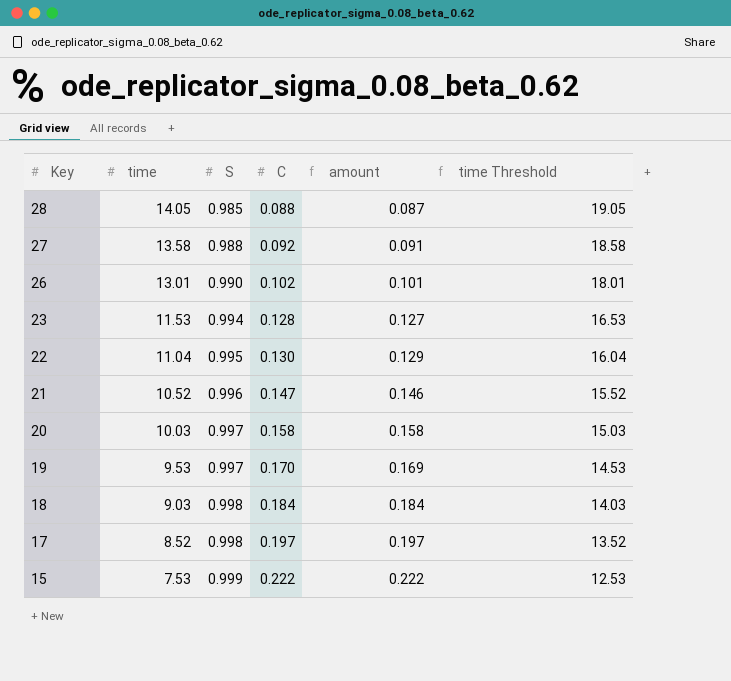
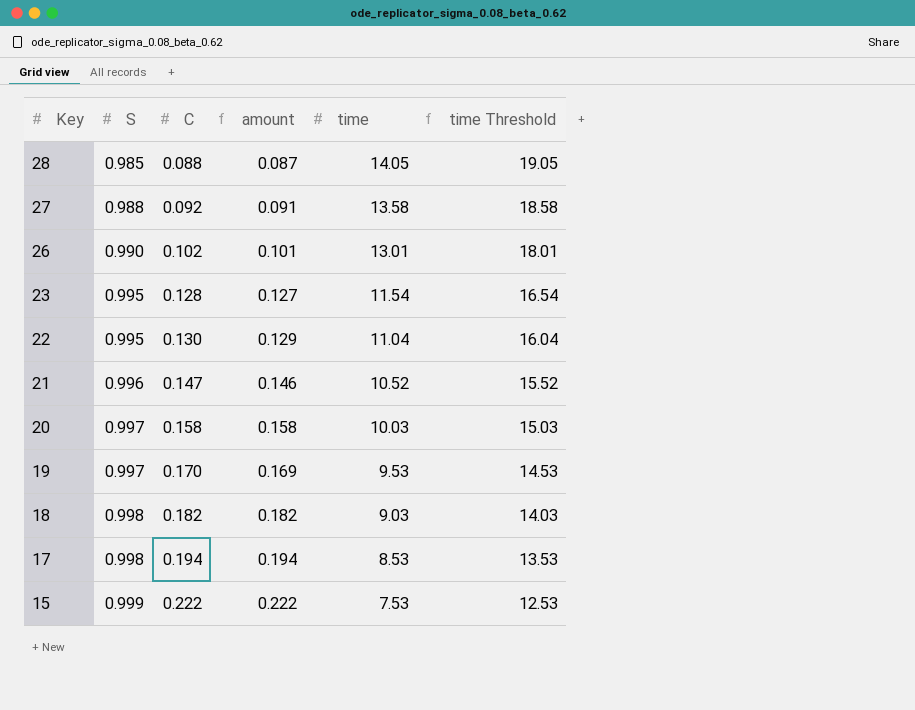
column time | position: 2 -> 5
23 | S: 0.994 -> 0.995
23 | time: 11.53 -> 11.54
23 | time Threshold: 16.53 -> 16.54
18 | C: 0.184 -> 0.182
18 | amount: 0.184 -> 0.182
17 | C: 0.197 -> 0.194
17 | amount: 0.197 -> 0.194
17 | time: 8.52 -> 8.53
17 | time Threshold: 13.52 -> 13.53

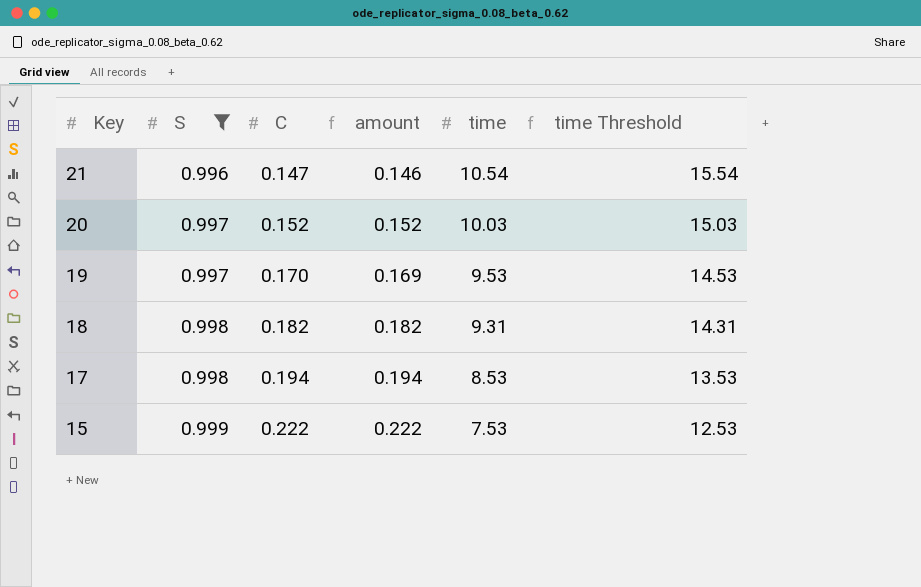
filter: none -> S >= 0.996
21 | time: 10.52 -> 10.54
21 | time Threshold: 15.52 -> 15.54
20 | C: 0.158 -> 0.152
20 | amount: 0.158 -> 0.152
18 | time: 9.03 -> 9.31
18 | time Threshold: 14.03 -> 14.31

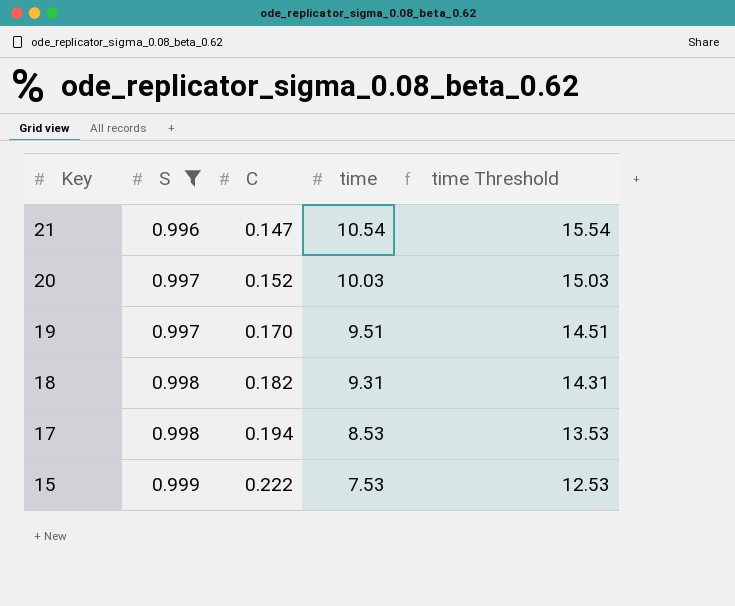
column amount | formula: [S] * [C] -> none
19 | time: 9.53 -> 9.51
19 | time Threshold: 14.53 -> 14.51

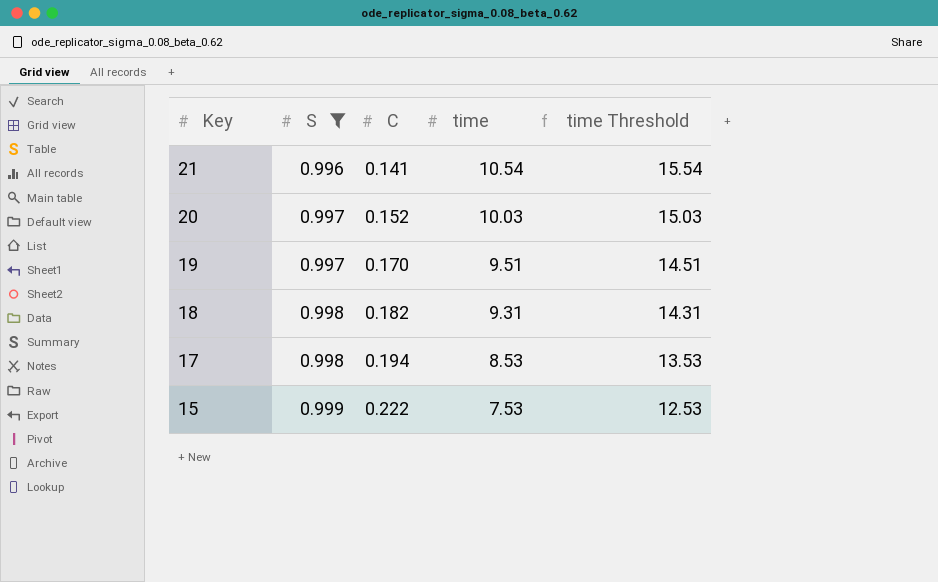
21 | C: 0.147 -> 0.141

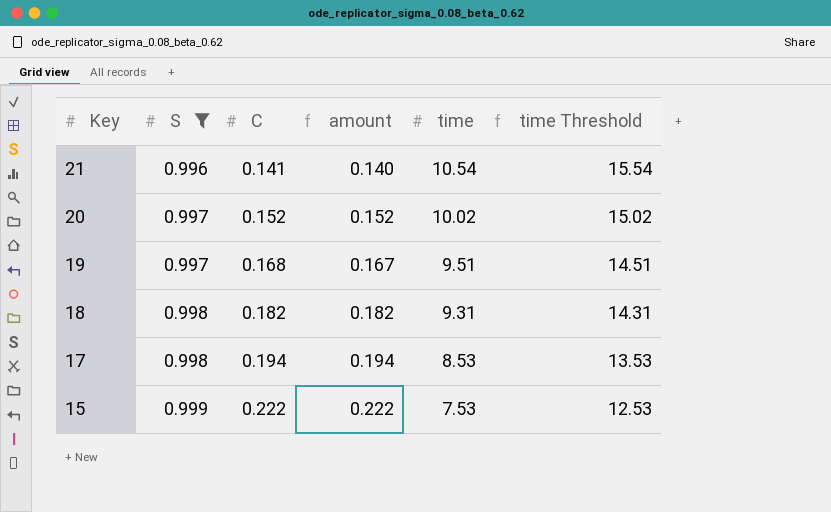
column amount | formula: none -> [S] * [C]
20 | time: 10.03 -> 10.02
20 | time Threshold: 15.03 -> 15.02
19 | C: 0.170 -> 0.168

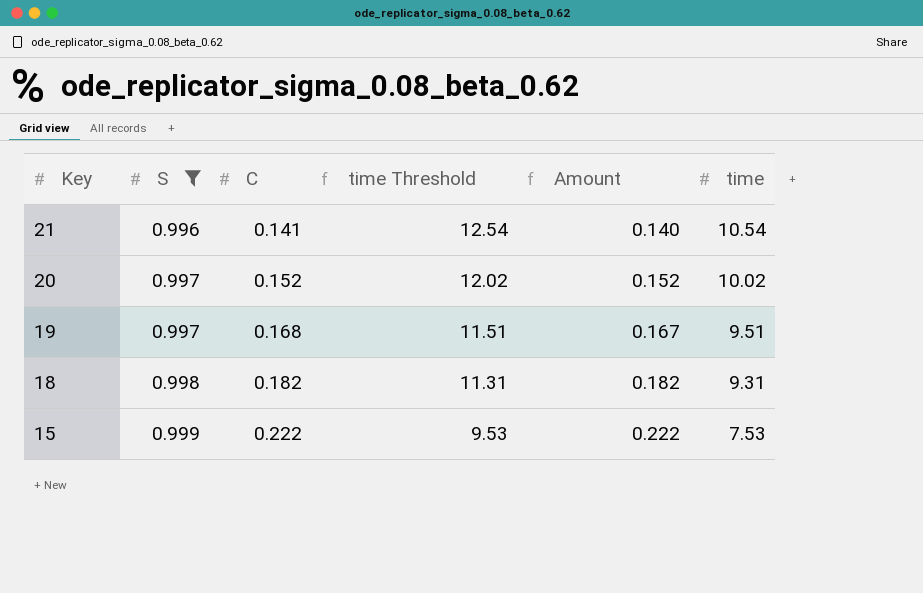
column time Threshold | formula: [time] + 5 -> [time] + 2
column time Threshold | position: 6 -> 4
column name: amount -> Amount
row 17: 0.998 | 0.194 | 0.194 | 8.53 | 13.53 -> none

